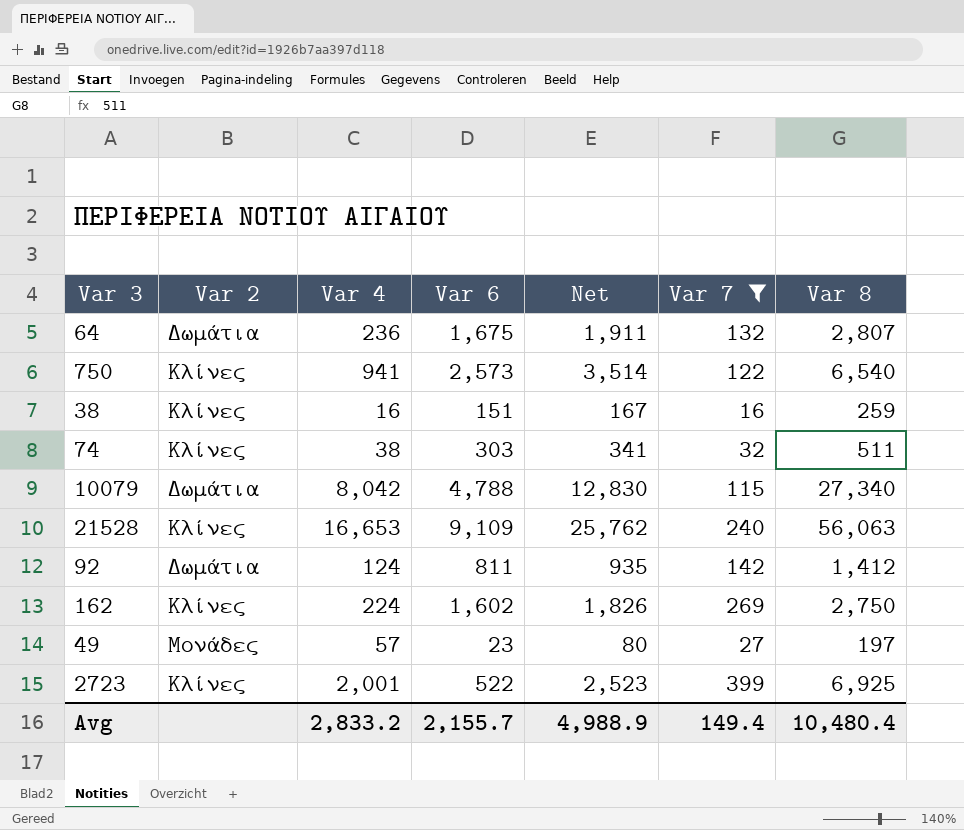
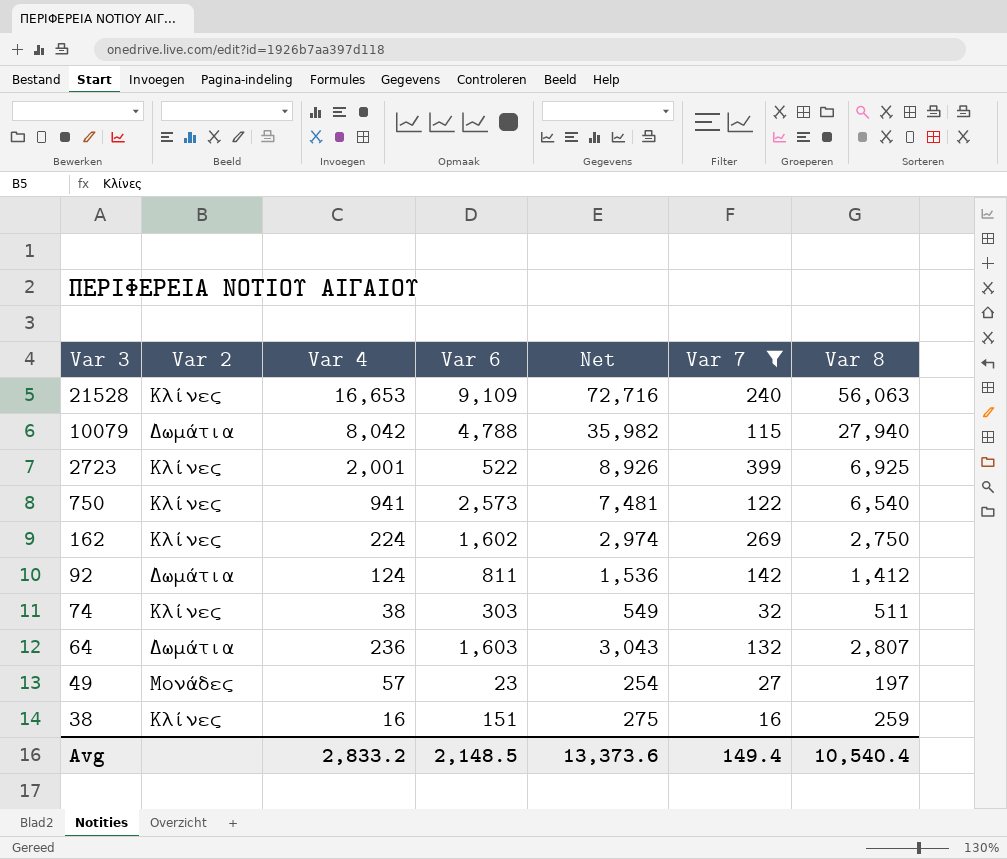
row order: none -> Var 3 descending
column Net | formula: [Var 4] + [Var 6] -> [Var 4] + [Var 8]
10079 | Var 8: 27,340 -> 27,940
64 | Var 6: 1,675 -> 1,603
Avg | Var 6: 2,155.7 -> 2,148.5
Avg | Net: 4,988.9 -> 13,373.6
Avg | Var 8: 10,480.4 -> 10,540.4

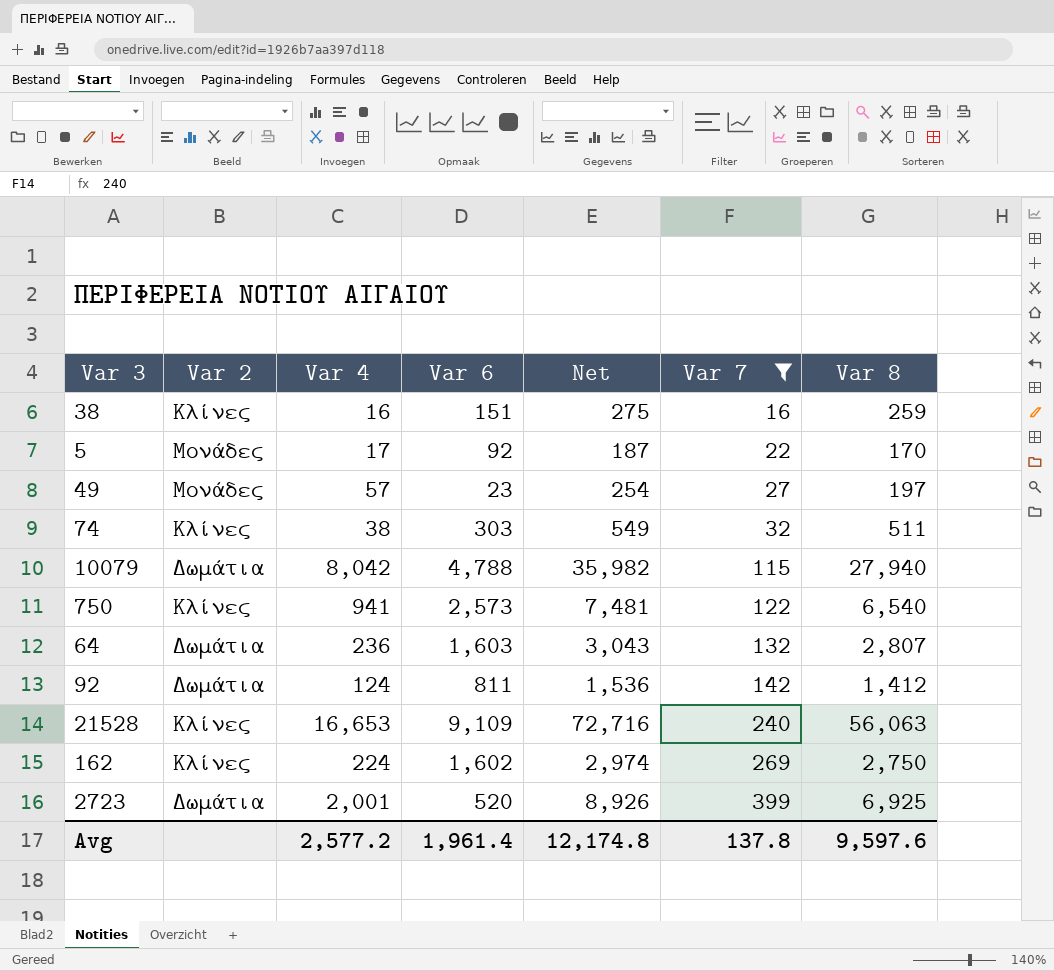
row order: Var 3 descending -> Var 7 ascending
row 5: none -> Μονάδες | 17 | 92 | 187 | 22 | 170
2723 | Var 2: Κλίνες -> Δωμάτια
2723 | Var 6: 522 -> 520
Avg | Var 4: 2,833.2 -> 2,577.2
Avg | Var 6: 2,148.5 -> 1,961.4
Avg | Net: 13,373.6 -> 12,174.8
Avg | Var 7: 149.4 -> 137.8
Avg | Var 8: 10,540.4 -> 9,597.6

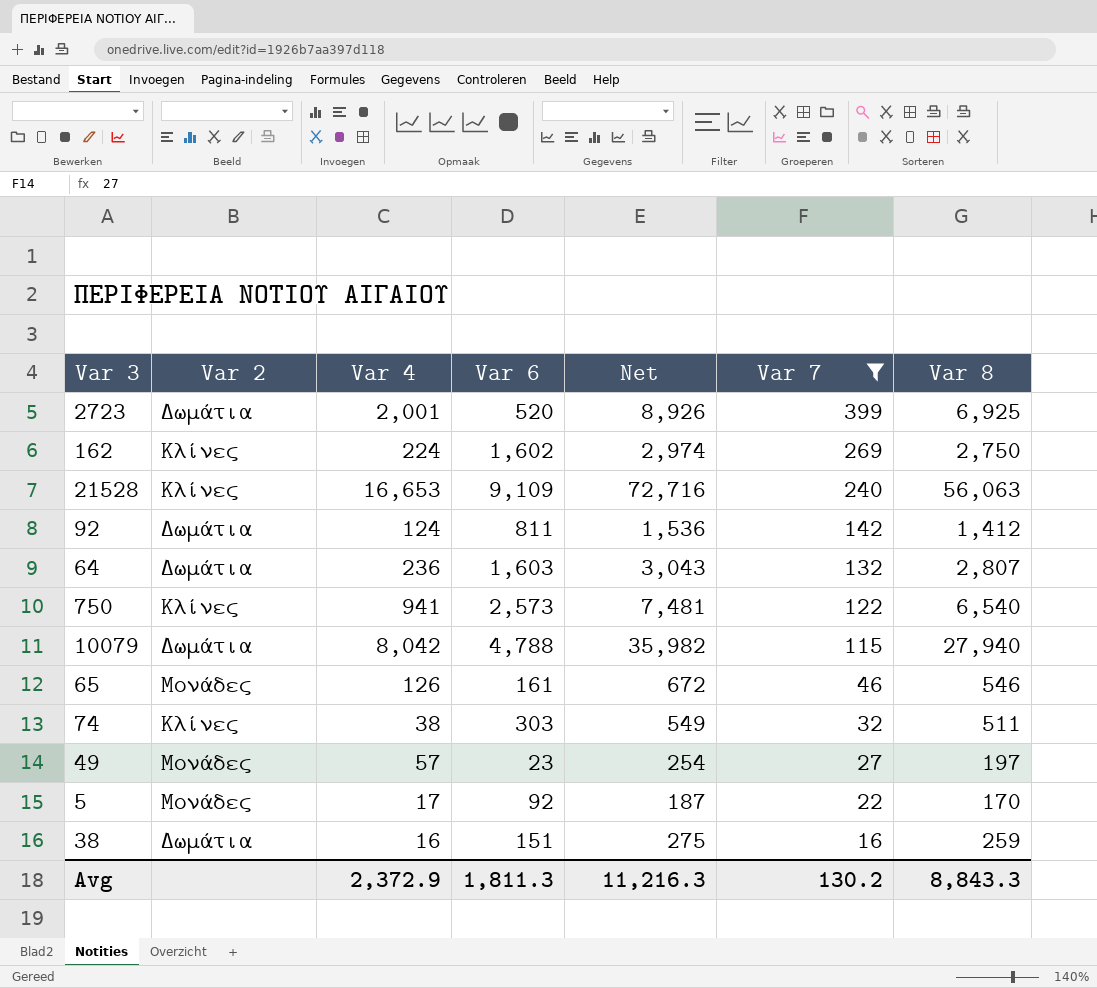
row order: Var 7 ascending -> Var 7 descending
row 65: none -> Μονάδες | 126 | 161 | 672 | 46 | 546
38 | Var 2: Κλίνες -> Δωμάτια
Avg | Var 4: 2,577.2 -> 2,372.9
Avg | Var 6: 1,961.4 -> 1,811.3
Avg | Net: 12,174.8 -> 11,216.3
Avg | Var 7: 137.8 -> 130.2
Avg | Var 8: 9,597.6 -> 8,843.3

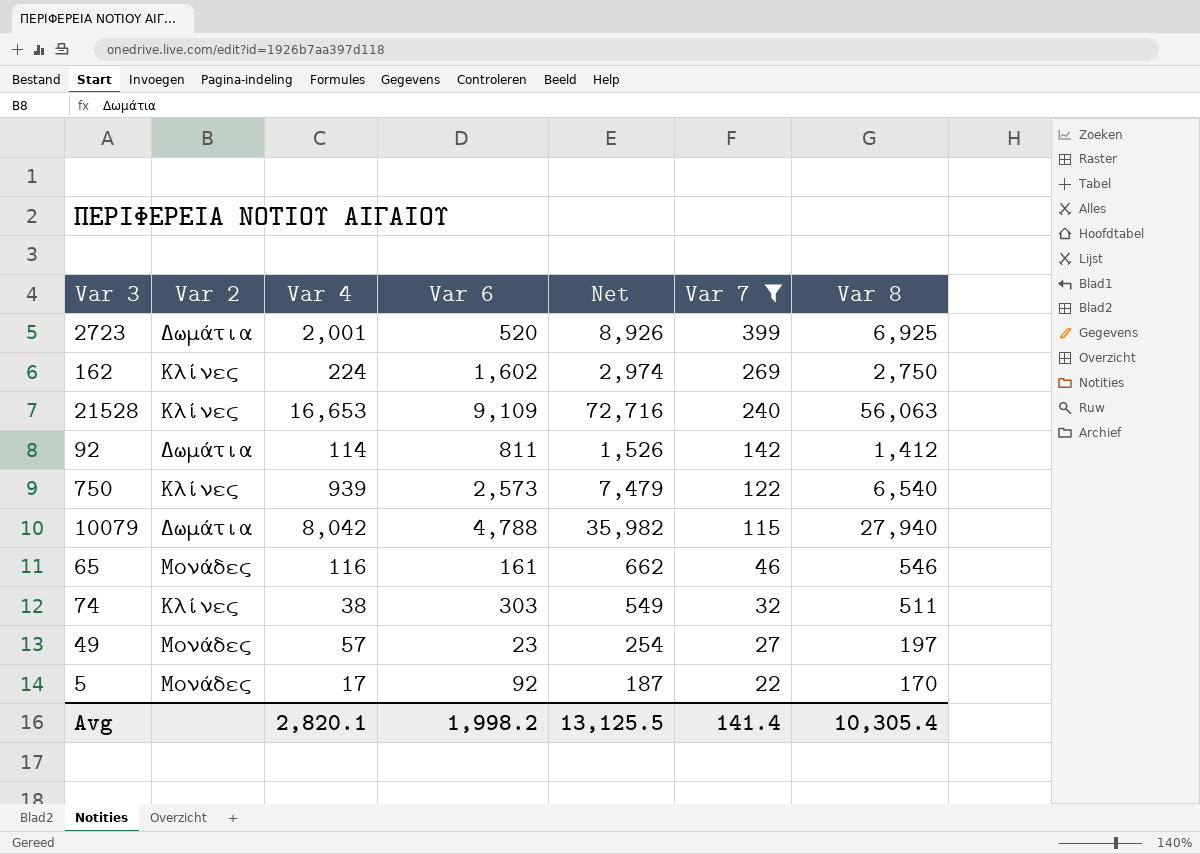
row 64: Δωμάτια | 236 | 1,603 | 3,043 | 132 | 2,807 -> none
row 38: Δωμάτια | 16 | 151 | 275 | 16 | 259 -> none
92 | Var 4: 124 -> 114
92 | Net: 1,536 -> 1,526
750 | Var 4: 941 -> 939
750 | Net: 7,481 -> 7,479
65 | Var 4: 126 -> 116
65 | Net: 672 -> 662
Avg | Var 4: 2,372.9 -> 2,820.1
Avg | Var 6: 1,811.3 -> 1,998.2
Avg | Net: 11,216.3 -> 13,125.5
Avg | Var 7: 130.2 -> 141.4
Avg | Var 8: 8,843.3 -> 10,305.4

